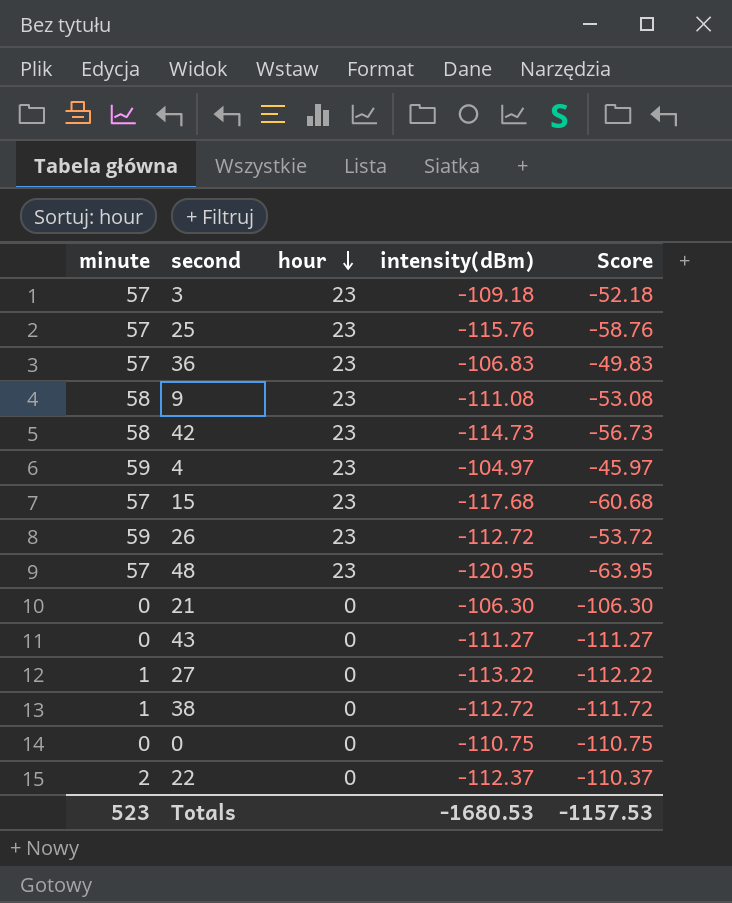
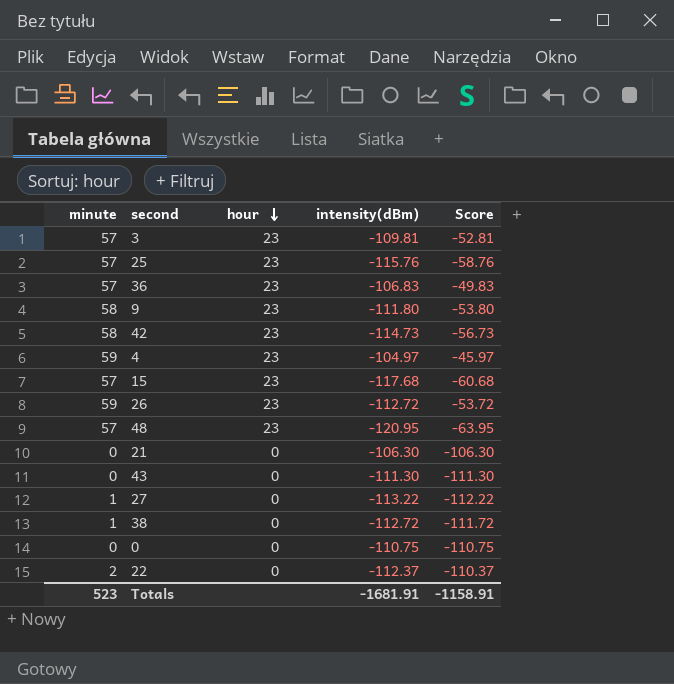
3 | intensity(dBm): -109.18 -> -109.81
3 | Score: -52.18 -> -52.81
9 | intensity(dBm): -111.08 -> -111.80
9 | Score: -53.08 -> -53.80
43 | intensity(dBm): -111.27 -> -111.30
43 | Score: -111.27 -> -111.30
Totals | intensity(dBm): -1680.53 -> -1681.91
Totals | Score: -1157.53 -> -1158.91

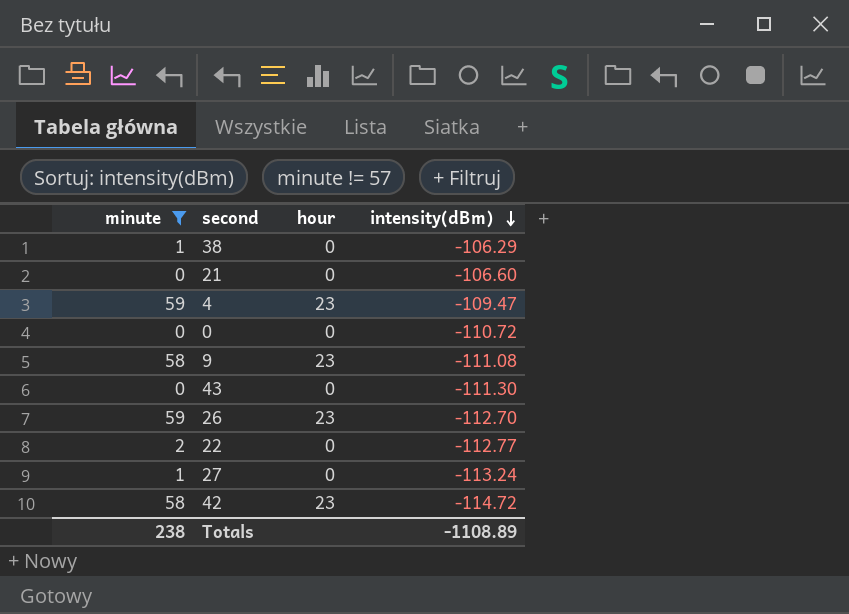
filter: none -> minute != 57
row order: hour descending -> intensity(dBm) descending
column Score | formula: [minute] + [intensity(dBm)] -> none
38 | intensity(dBm): -112.72 -> -106.29
21 | intensity(dBm): -106.30 -> -106.60
4 | intensity(dBm): -104.97 -> -109.47
0 | intensity(dBm): -110.75 -> -110.72
9 | intensity(dBm): -111.80 -> -111.08
26 | intensity(dBm): -112.72 -> -112.70
22 | intensity(dBm): -112.37 -> -112.77
27 | intensity(dBm): -113.22 -> -113.24
42 | intensity(dBm): -114.73 -> -114.72
Totals | minute: 523 -> 238
Totals | intensity(dBm): -1681.91 -> -1108.89

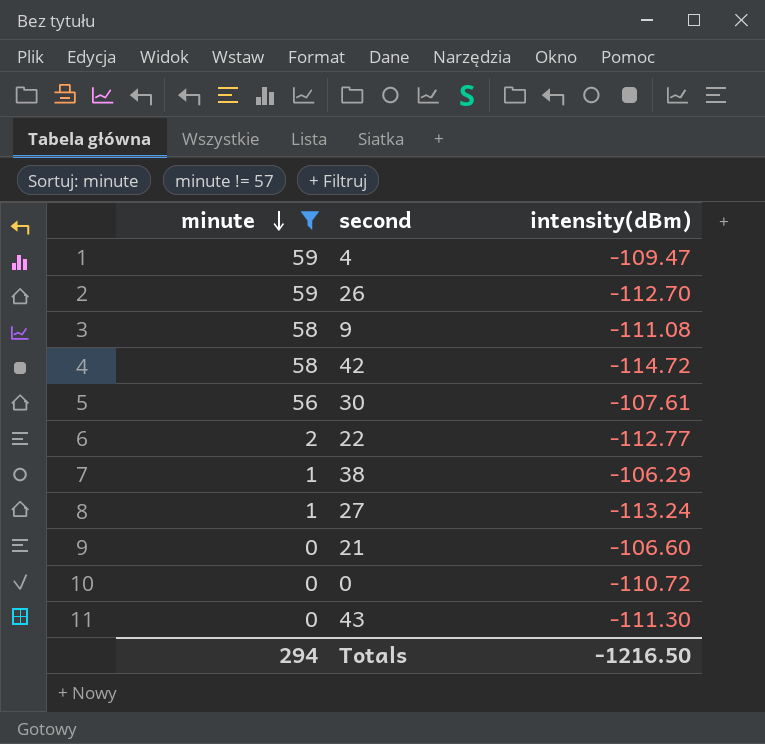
row order: intensity(dBm) descending -> minute descending
column hour | position: 3 -> none
row 30: none -> 56 | -107.61
Totals | minute: 238 -> 294
Totals | intensity(dBm): -1108.89 -> -1216.50

